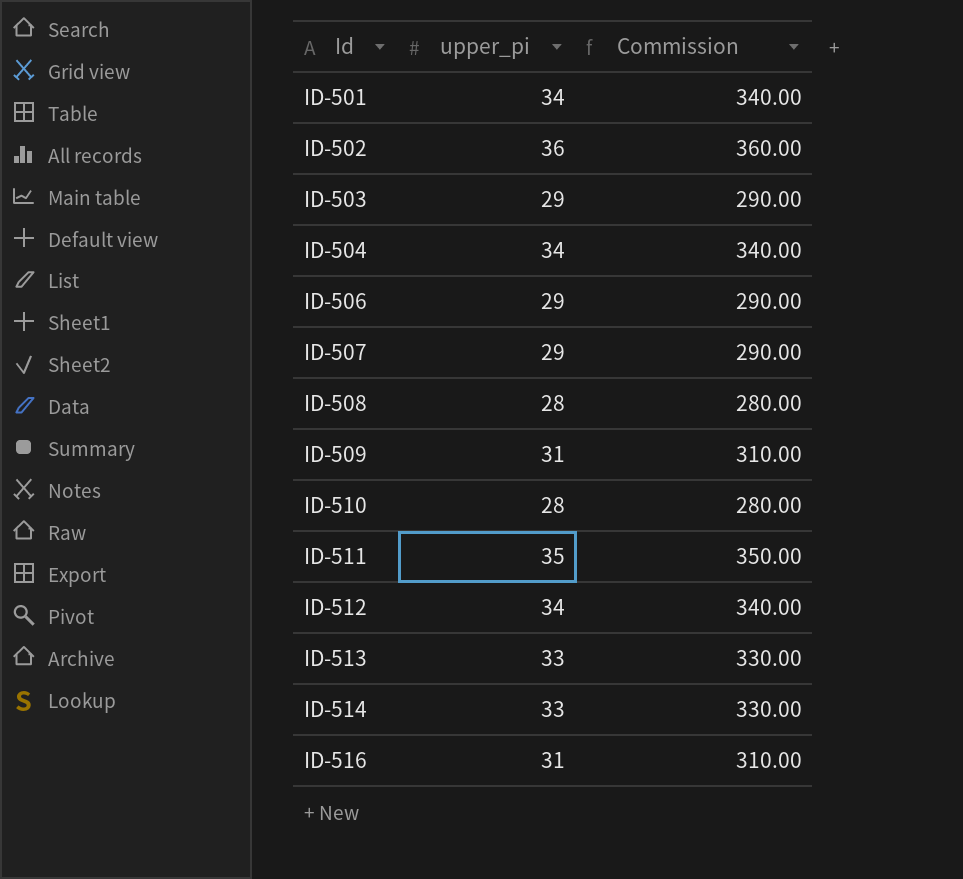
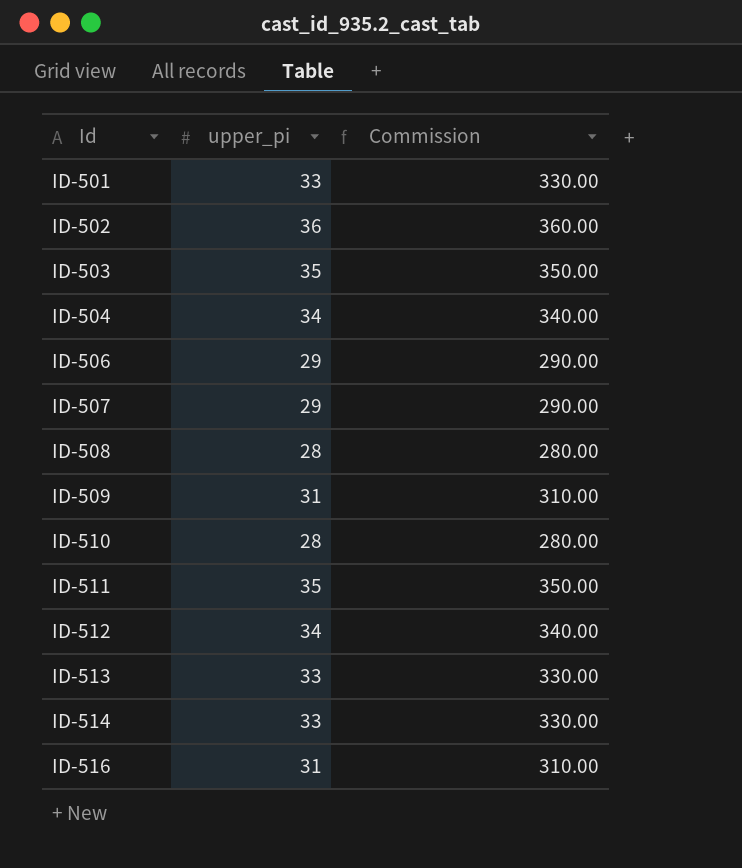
ID-501 | upper_pi: 34 -> 33
ID-501 | Commission: 340.00 -> 330.00
ID-503 | upper_pi: 29 -> 35
ID-503 | Commission: 290.00 -> 350.00

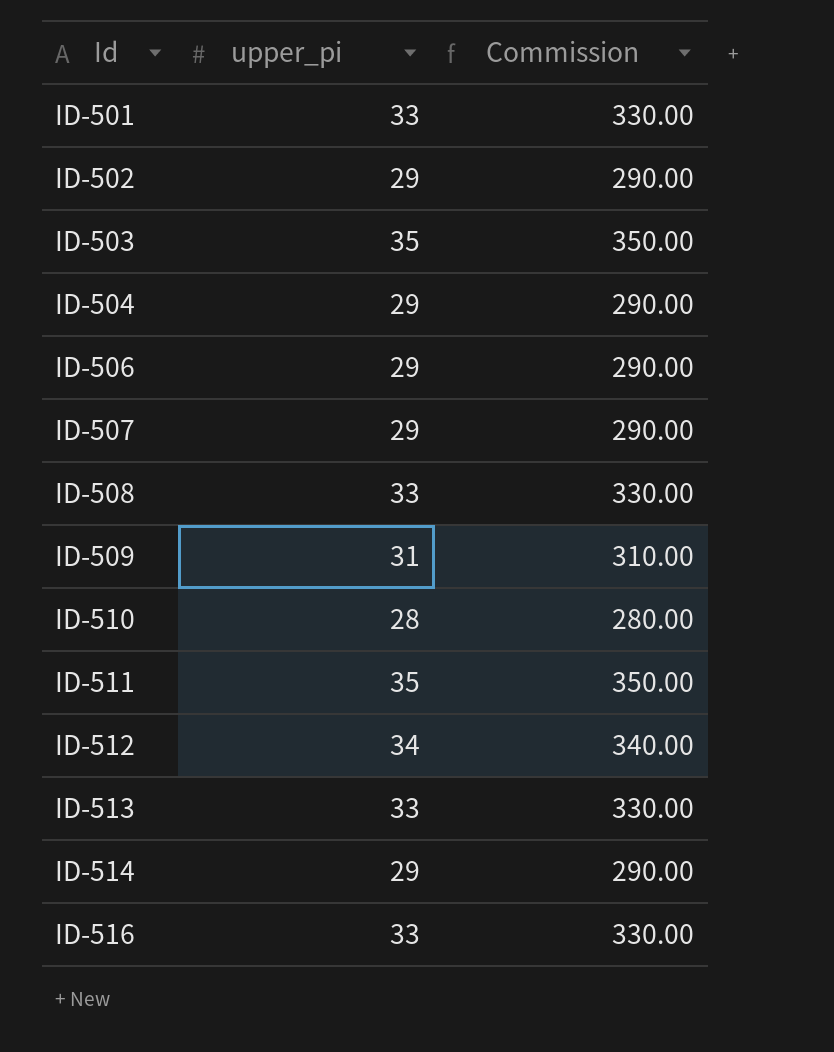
ID-502 | upper_pi: 36 -> 29
ID-502 | Commission: 360.00 -> 290.00
ID-504 | upper_pi: 34 -> 29
ID-504 | Commission: 340.00 -> 290.00
ID-508 | upper_pi: 28 -> 33
ID-508 | Commission: 280.00 -> 330.00
ID-514 | upper_pi: 33 -> 29
ID-514 | Commission: 330.00 -> 290.00
ID-516 | upper_pi: 31 -> 33
ID-516 | Commission: 310.00 -> 330.00

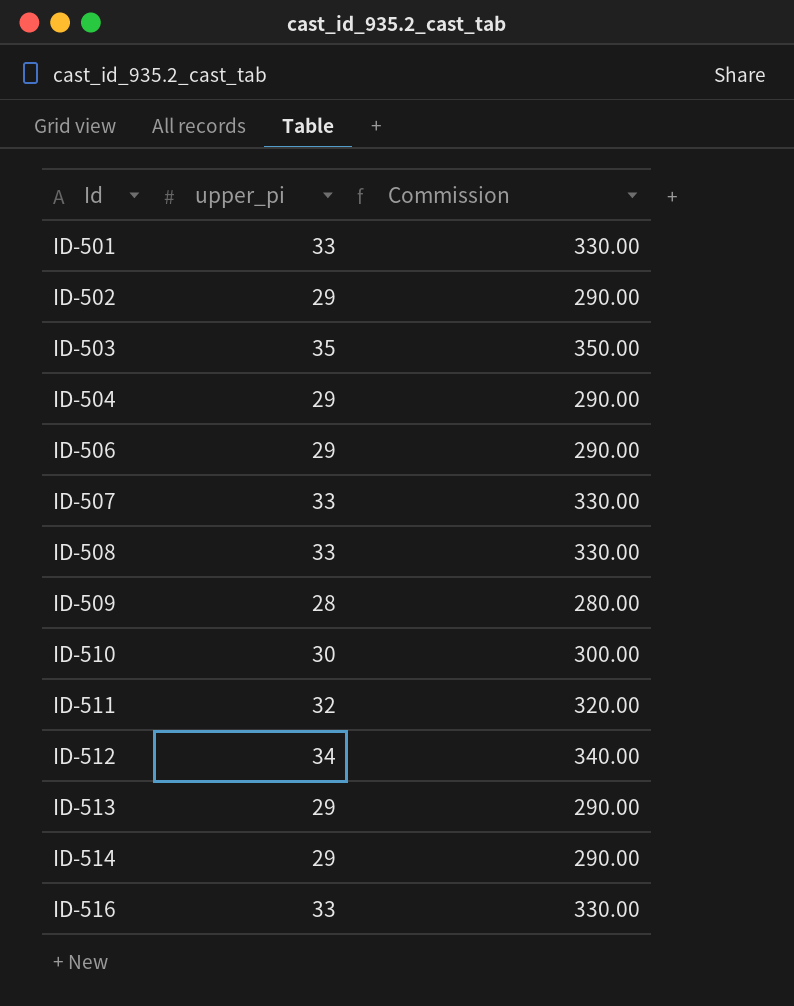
ID-507 | upper_pi: 29 -> 33
ID-507 | Commission: 290.00 -> 330.00
ID-509 | upper_pi: 31 -> 28
ID-509 | Commission: 310.00 -> 280.00
ID-510 | upper_pi: 28 -> 30
ID-510 | Commission: 280.00 -> 300.00
ID-511 | upper_pi: 35 -> 32
ID-511 | Commission: 350.00 -> 320.00
ID-513 | upper_pi: 33 -> 29
ID-513 | Commission: 330.00 -> 290.00

